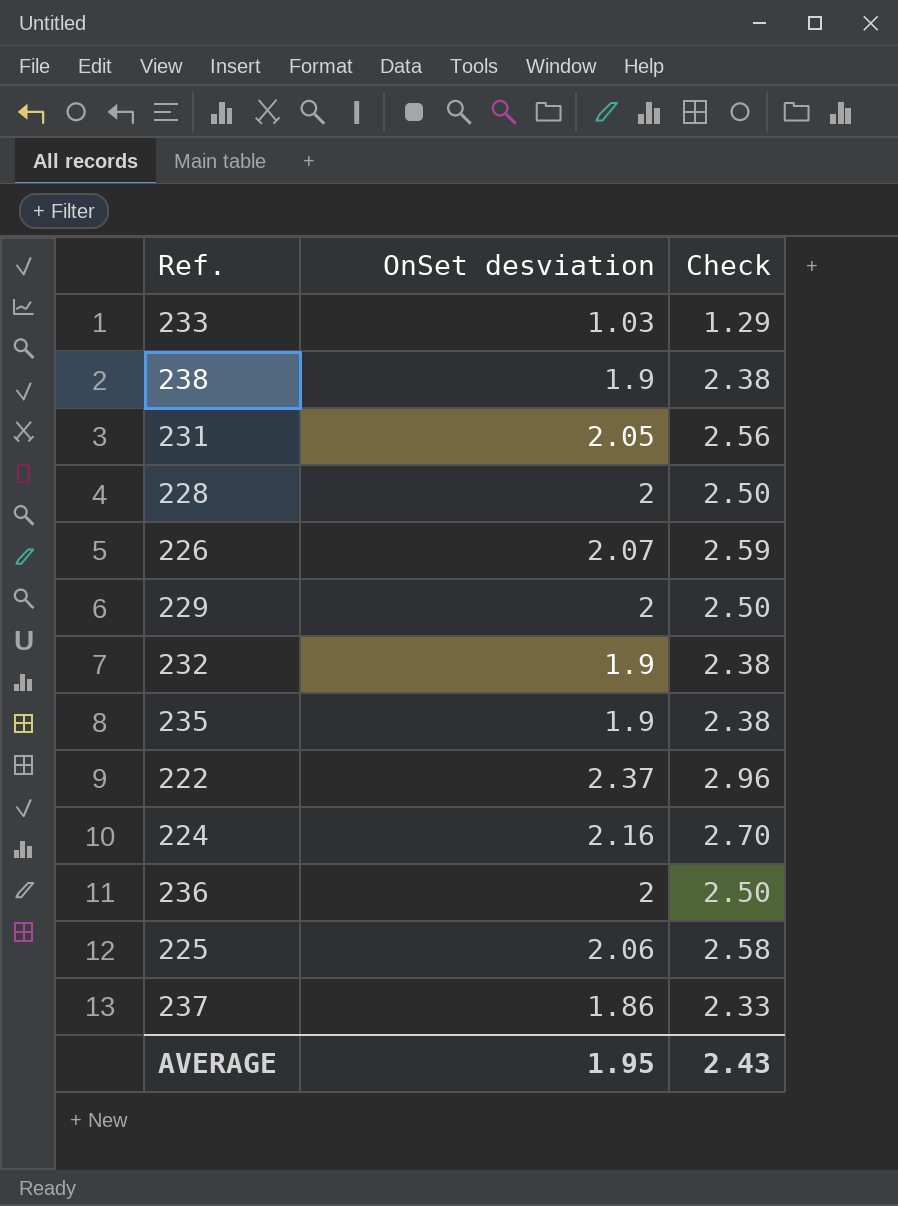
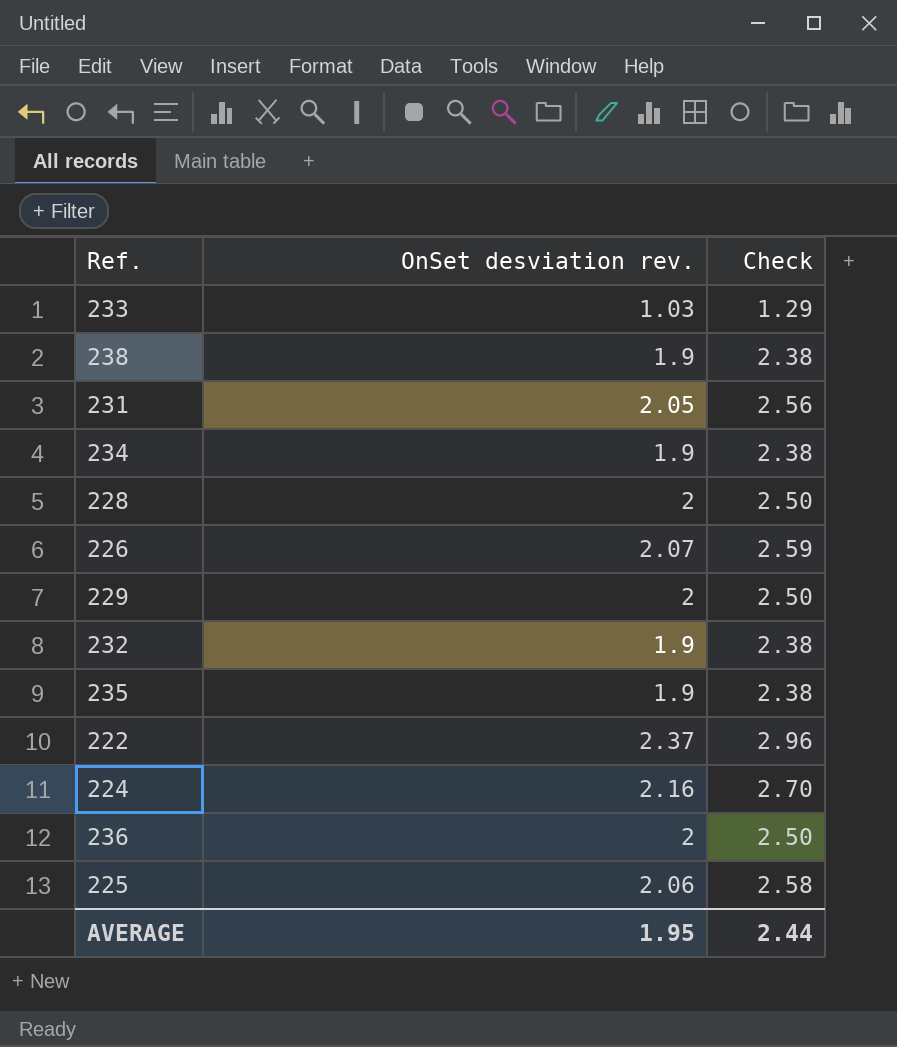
column name: OnSet desviation -> OnSet desviation rev.
row 237: 1.86 | 2.33 -> none
row 234: none -> 1.9 | 2.38
AVERAGE | Check: 2.43 -> 2.44

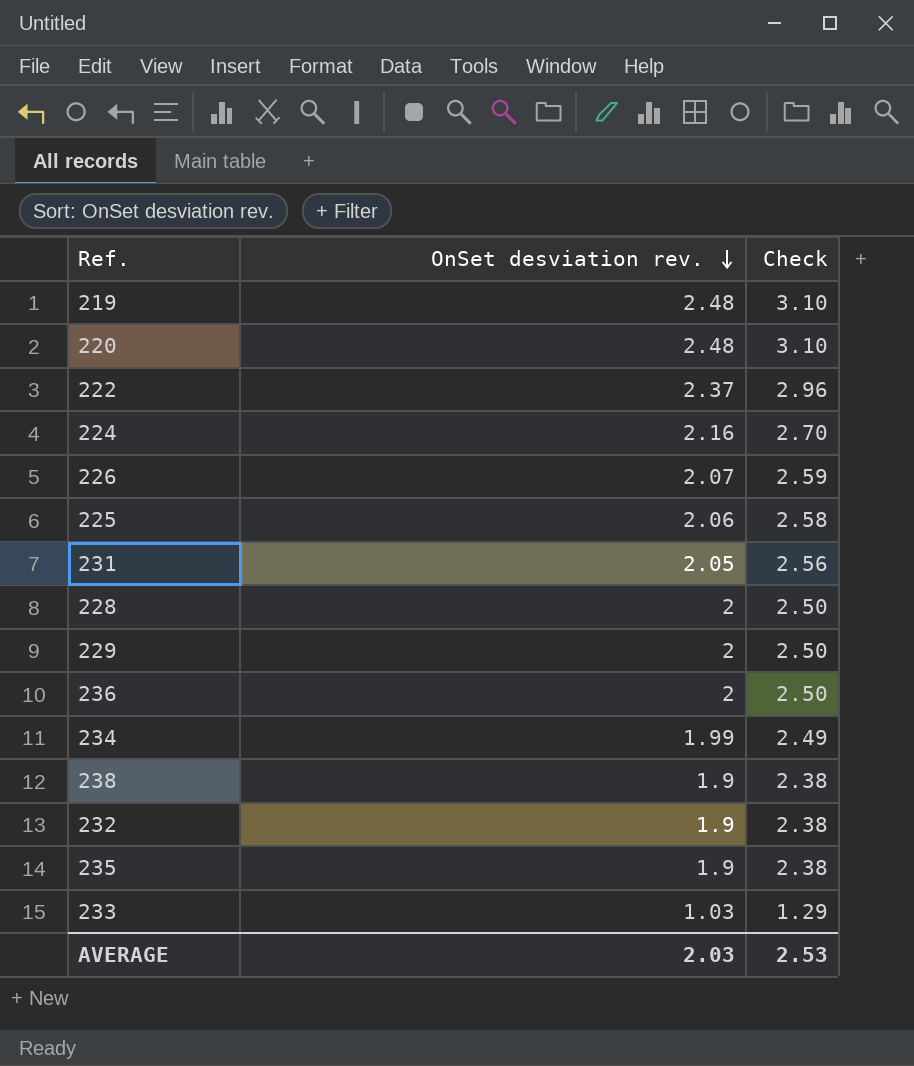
row order: none -> OnSet desviation rev. descending
row 219: none -> 2.48 | 3.10
row 220: none -> 2.48 | 3.10
234 | OnSet desviation rev.: 1.9 -> 1.99
234 | Check: 2.38 -> 2.49
AVERAGE | OnSet desviation rev.: 1.95 -> 2.03
AVERAGE | Check: 2.44 -> 2.53

